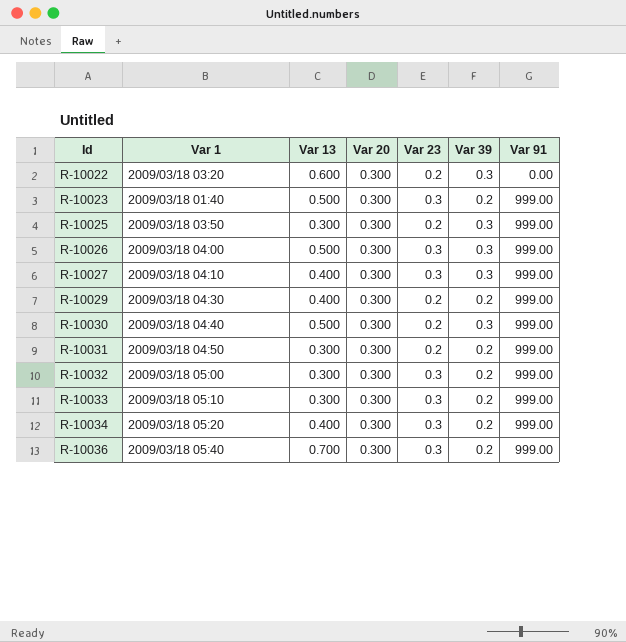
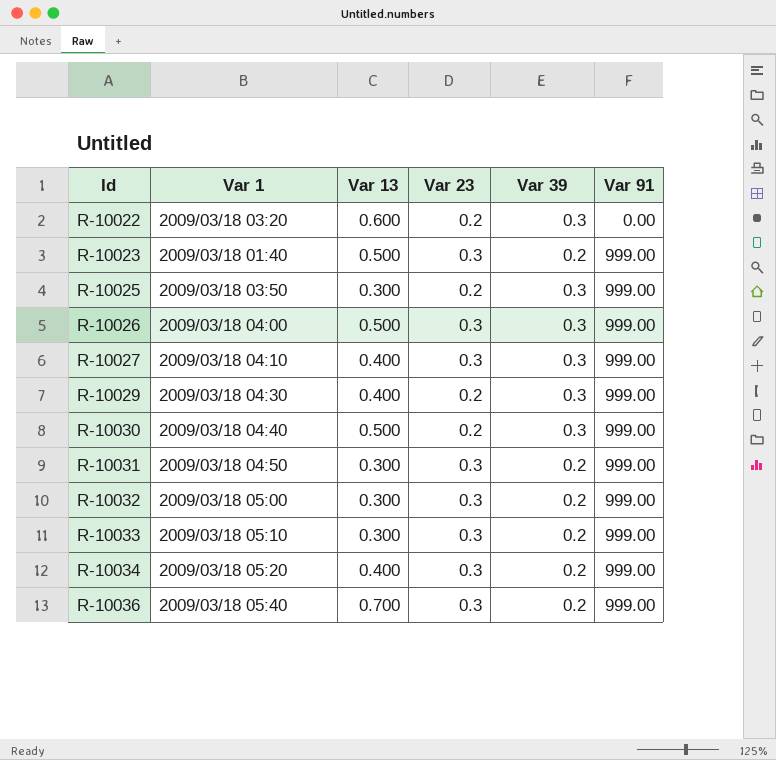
column Var 20 | position: 4 -> none
R-10029 | Var 39: 0.2 -> 0.3
R-10031 | Var 23: 0.2 -> 0.3

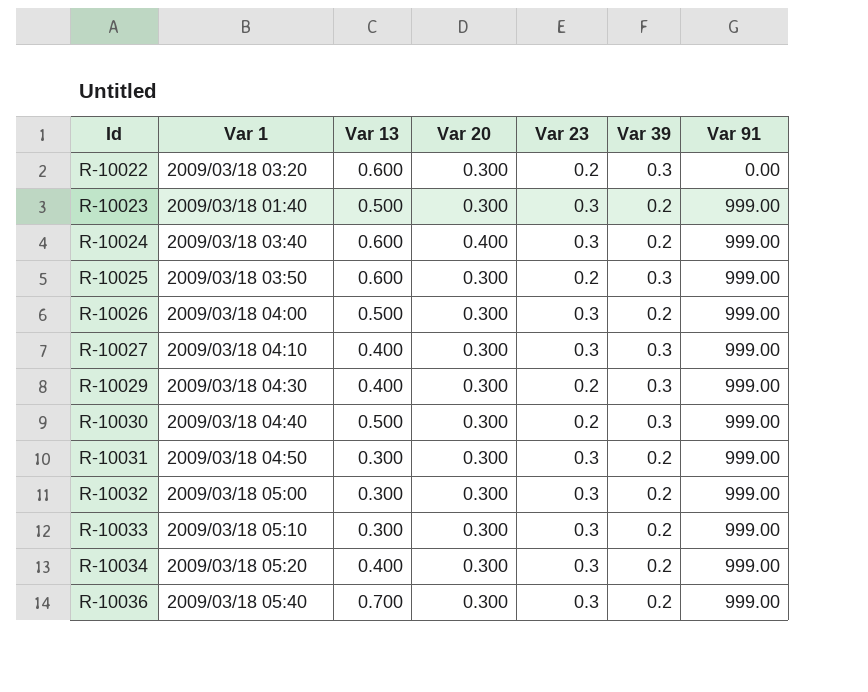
column Var 20 | position: none -> 4
row R-10024: none -> 2009/03/18 03:40 | 0.600 | 0.400 | 0.3 | 0.2 | 999.00
R-10025 | Var 13: 0.300 -> 0.600
R-10026 | Var 39: 0.3 -> 0.2

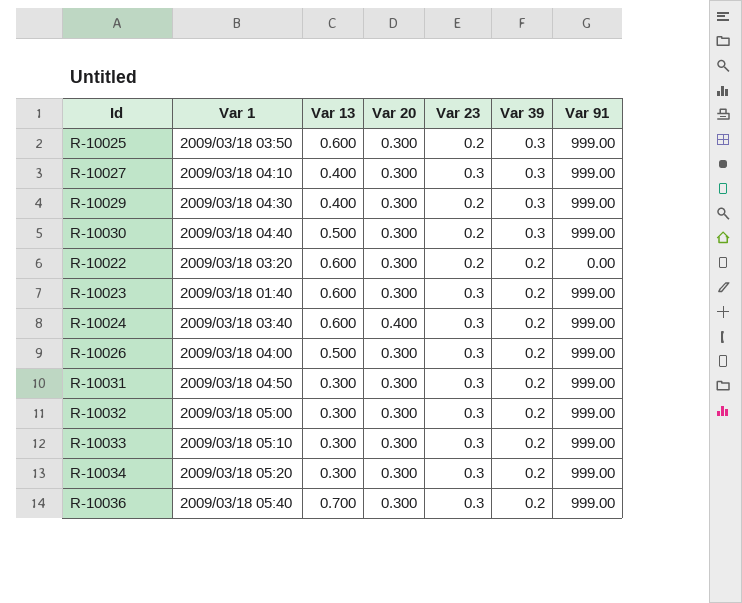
row order: Id ascending -> Var 39 descending
R-10022 | Var 39: 0.3 -> 0.2
R-10023 | Var 13: 0.500 -> 0.600
R-10034 | Var 13: 0.400 -> 0.300

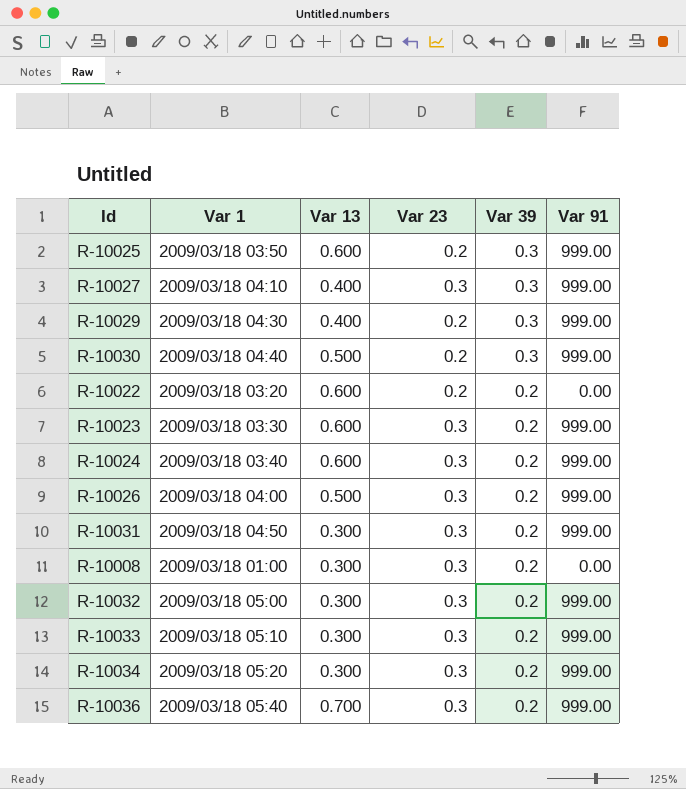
column Var 20 | position: 4 -> none
R-10023 | Var 1: 2009/03/18 01:40 -> 2009/03/18 03:30
row R-10008: none -> 2009/03/18 01:00 | 0.300 | 0.3 | 0.2 | 0.00

